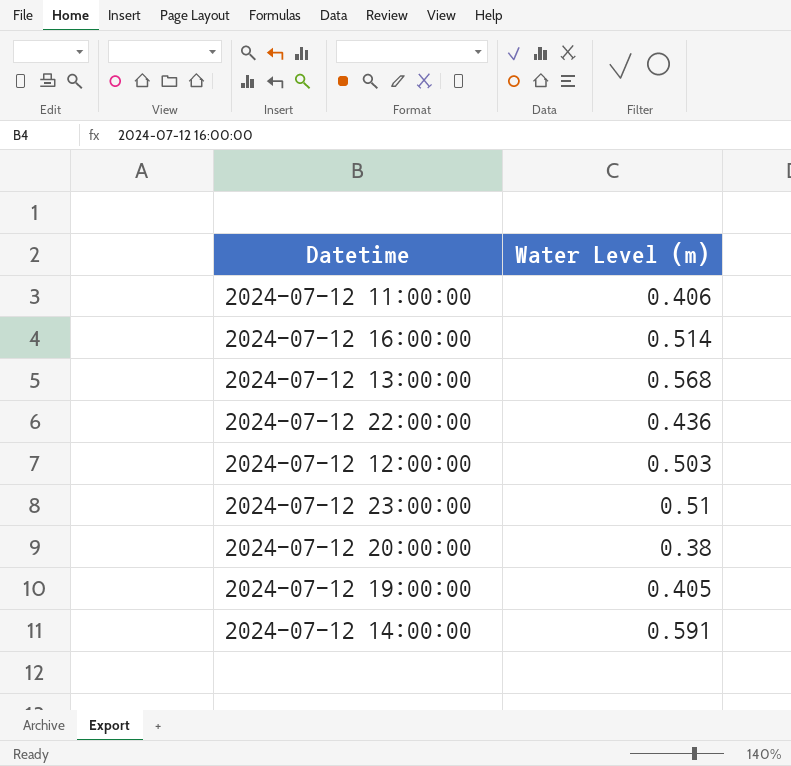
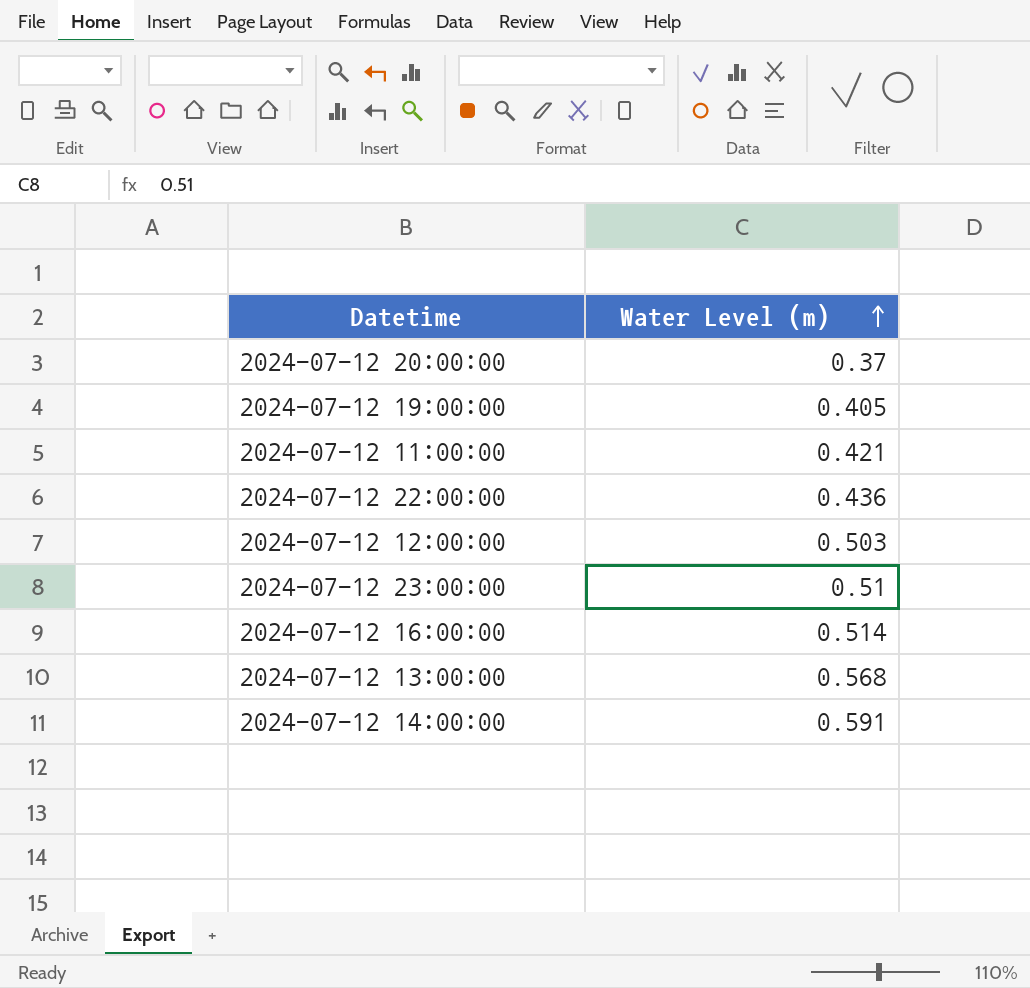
row order: none -> Water Level (m) ascending
2024-07-12 20:00:00 | Water Level (m): 0.38 -> 0.37
2024-07-12 11:00:00 | Water Level (m): 0.406 -> 0.421

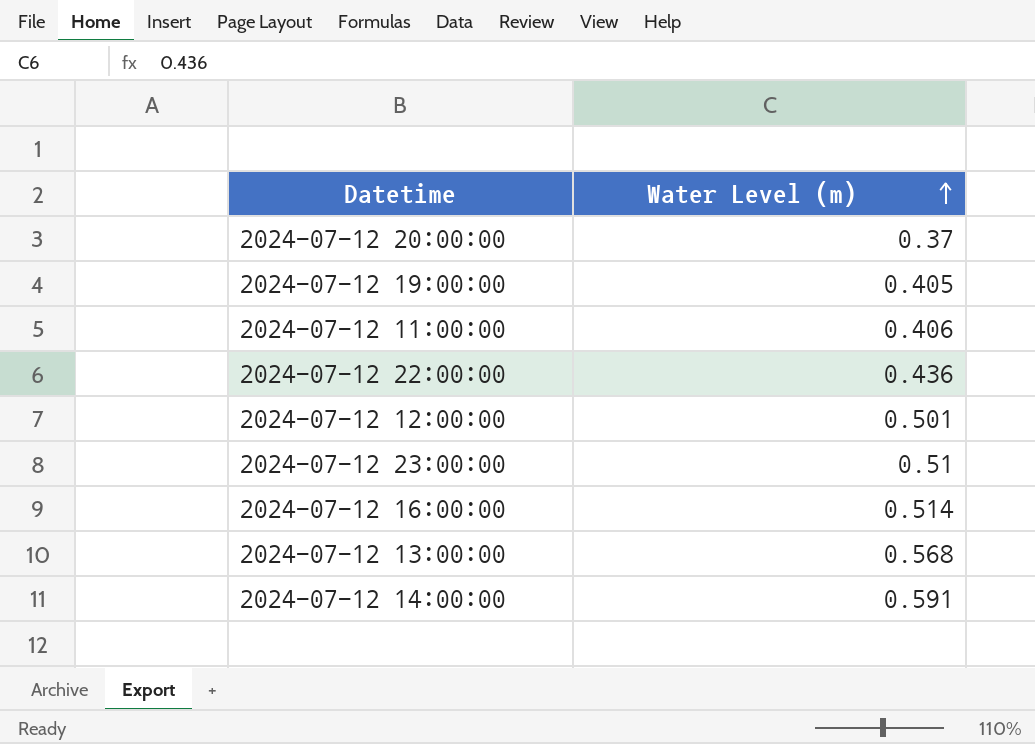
2024-07-12 11:00:00 | Water Level (m): 0.421 -> 0.406
2024-07-12 12:00:00 | Water Level (m): 0.503 -> 0.501

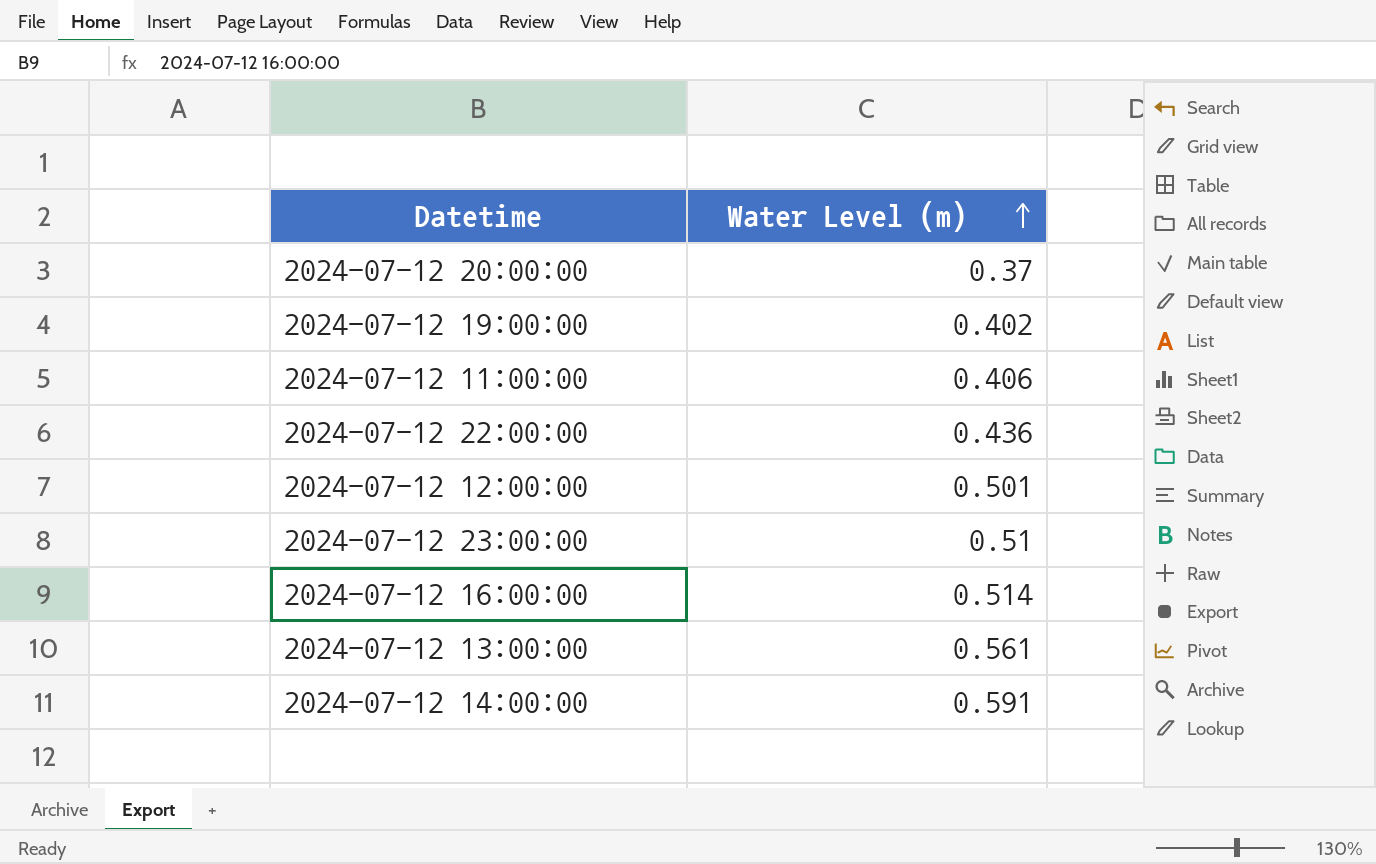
2024-07-12 19:00:00 | Water Level (m): 0.405 -> 0.402
2024-07-12 13:00:00 | Water Level (m): 0.568 -> 0.561

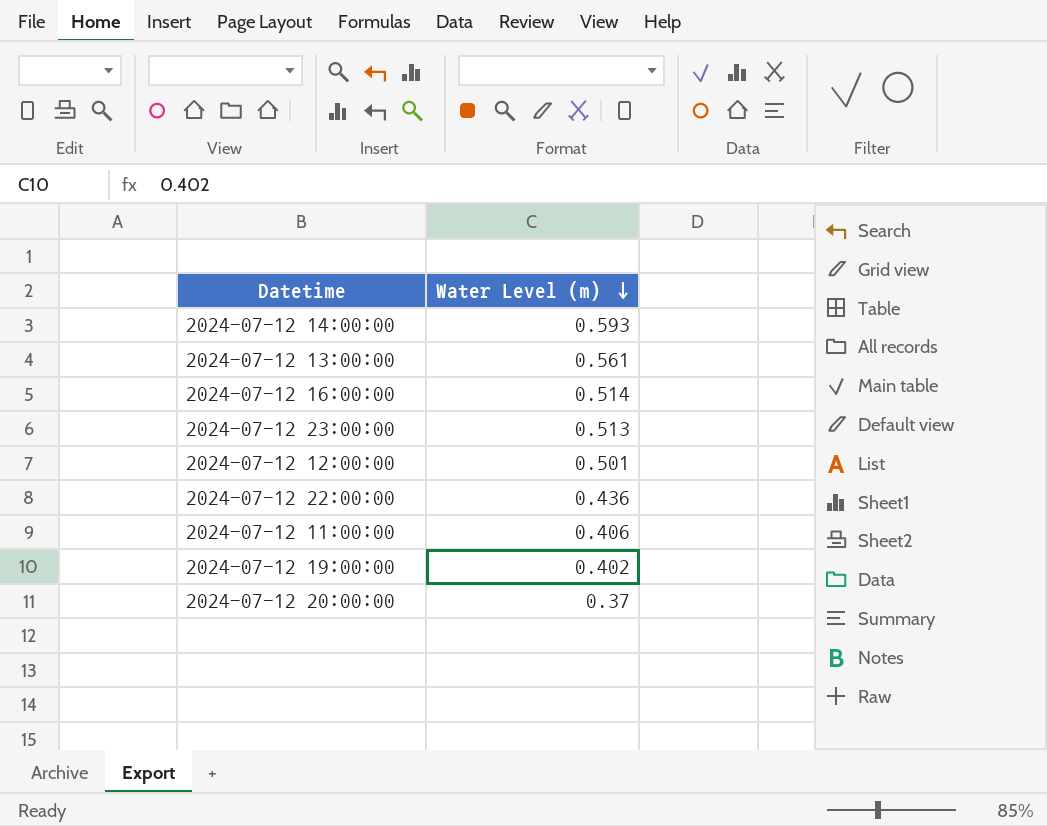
row order: Water Level (m) ascending -> Water Level (m) descending
2024-07-12 14:00:00 | Water Level (m): 0.591 -> 0.593
2024-07-12 23:00:00 | Water Level (m): 0.51 -> 0.513

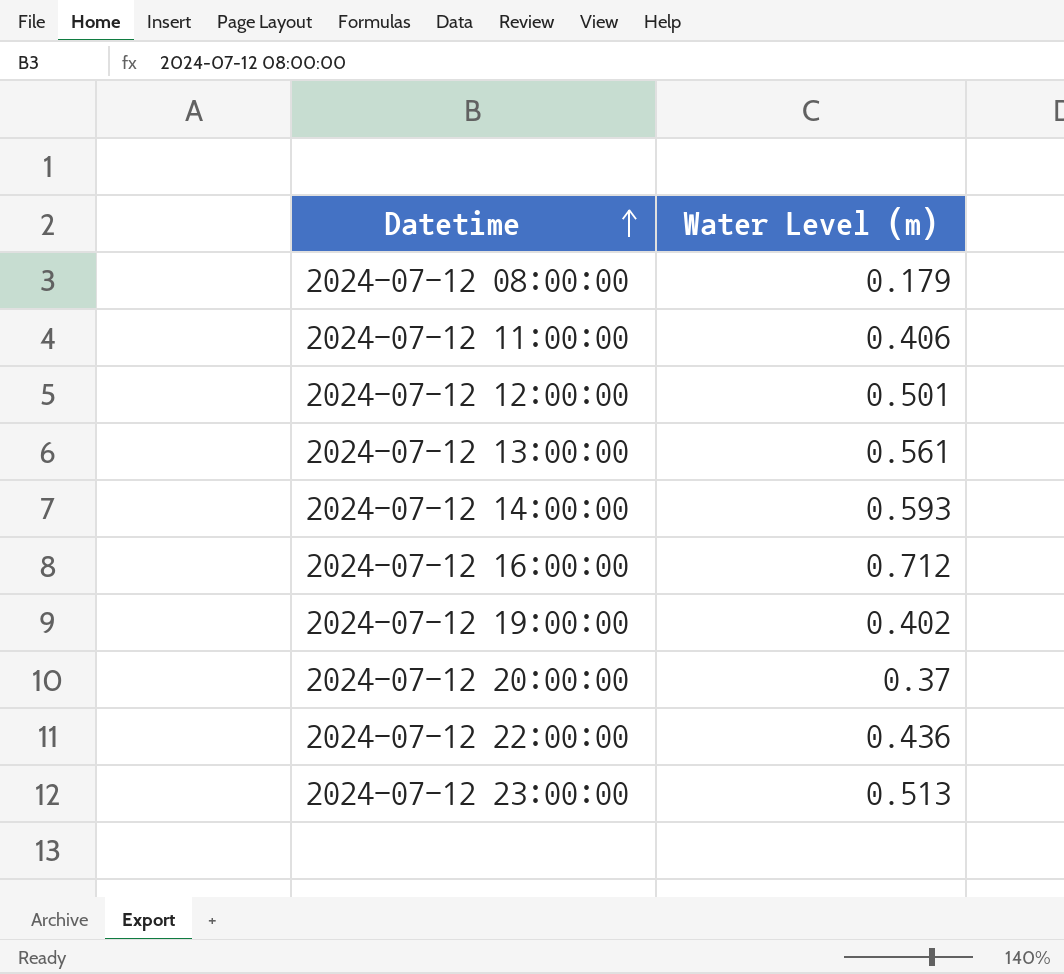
row order: Water Level (m) descending -> Datetime ascending
row 2024-07-12 08:00:00: none -> 0.179
2024-07-12 16:00:00 | Water Level (m): 0.514 -> 0.712

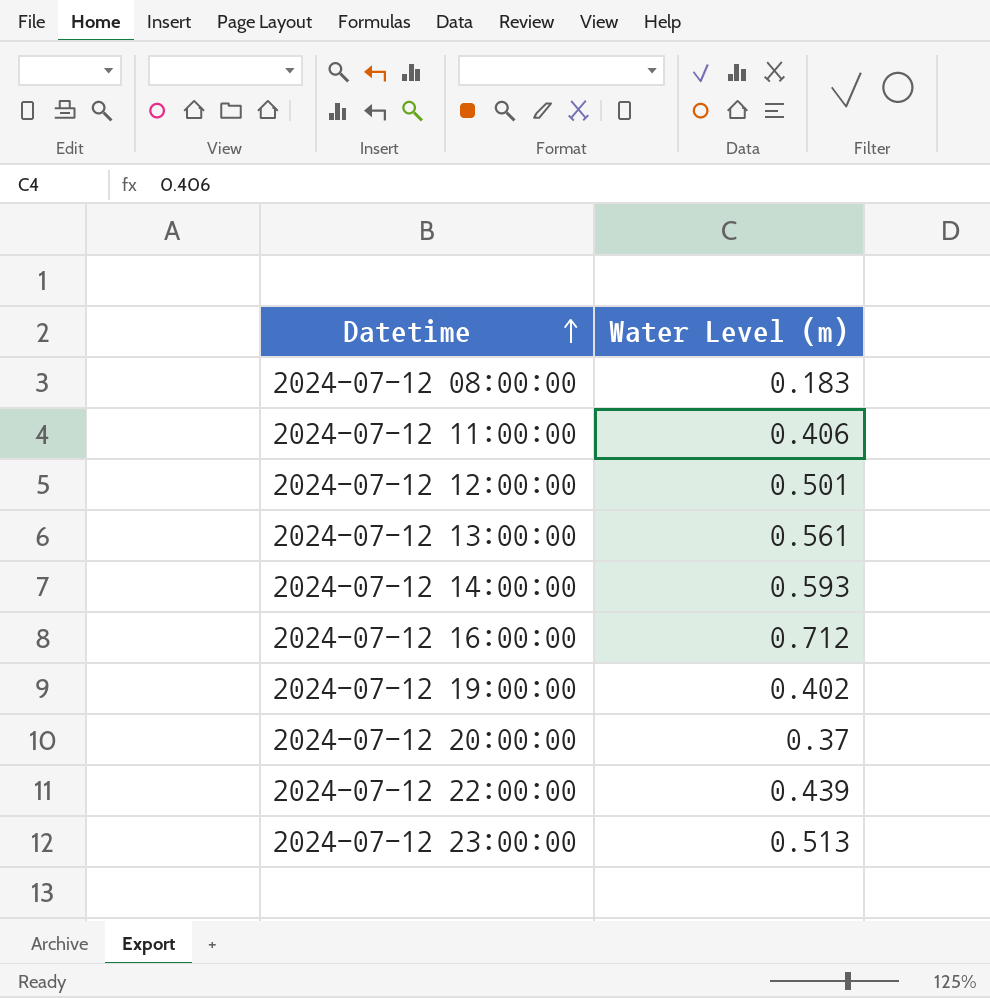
2024-07-12 08:00:00 | Water Level (m): 0.179 -> 0.183
2024-07-12 22:00:00 | Water Level (m): 0.436 -> 0.439

